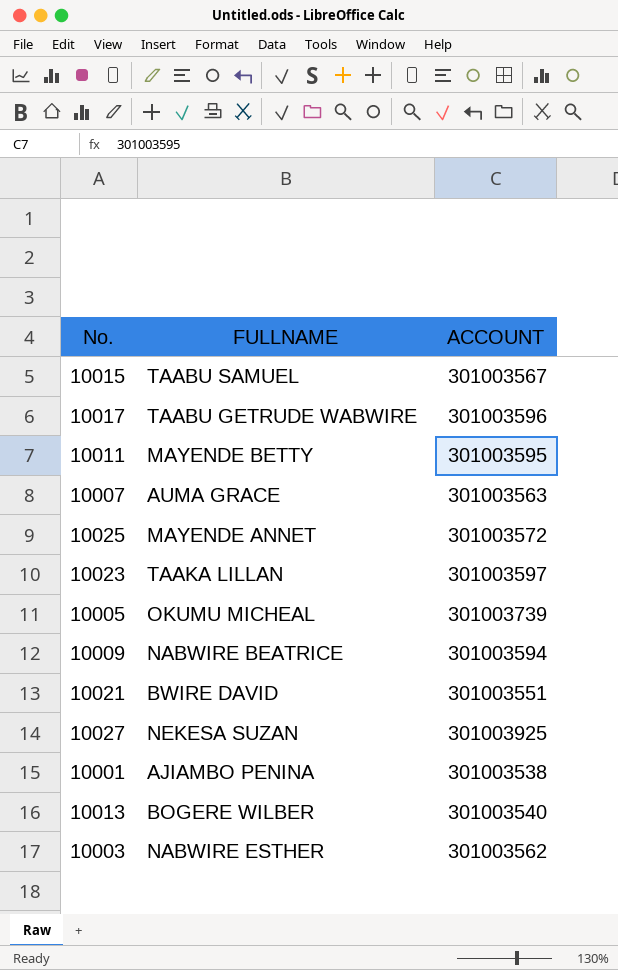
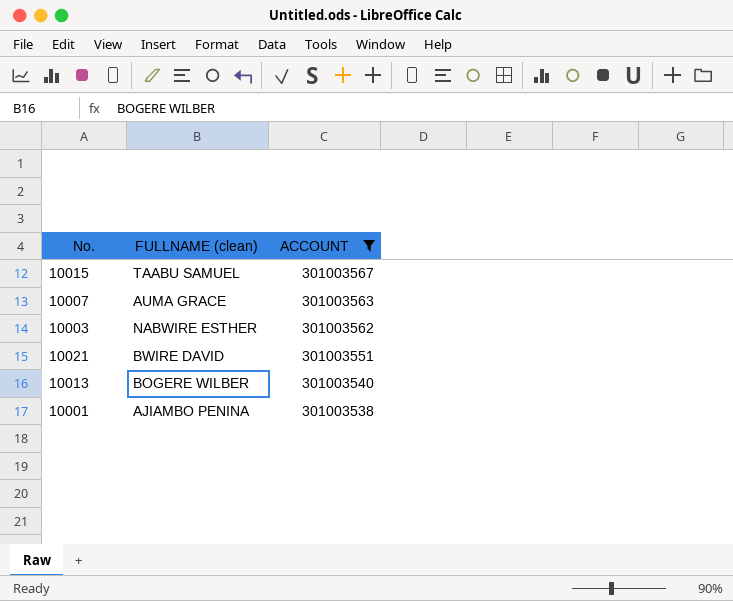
filter: none -> ACCOUNT <= 301003567
row order: none -> ACCOUNT descending
column name: FULLNAME -> FULLNAME (clean)

